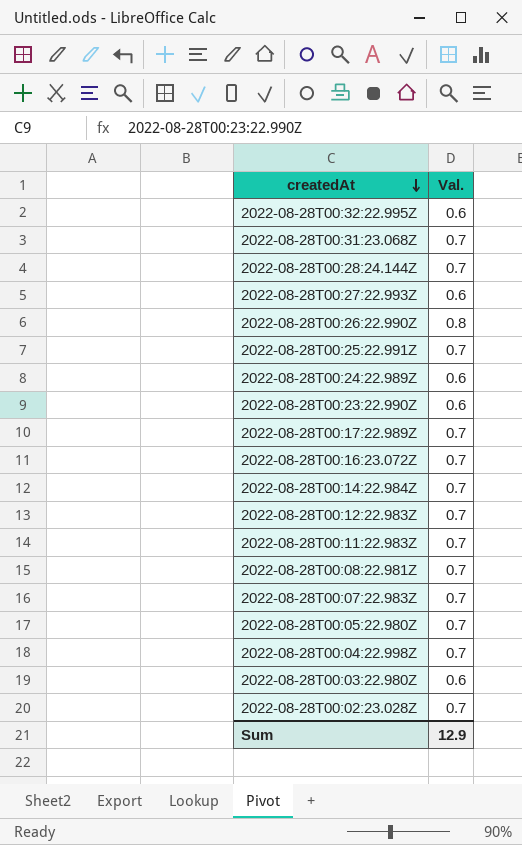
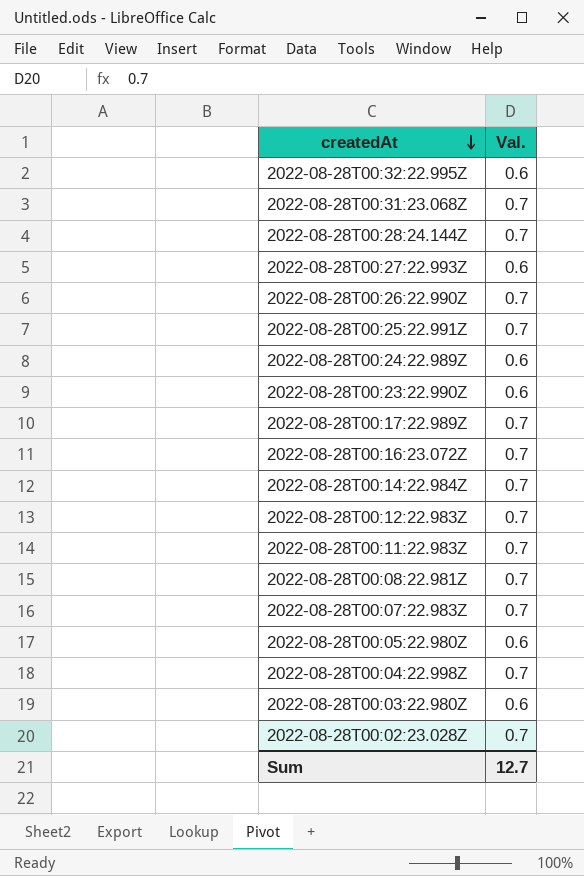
2022-08-28T00:26:22.990Z | Val.: 0.8 -> 0.7
2022-08-28T00:05:22.980Z | Val.: 0.7 -> 0.6
Sum | Val.: 12.9 -> 12.7

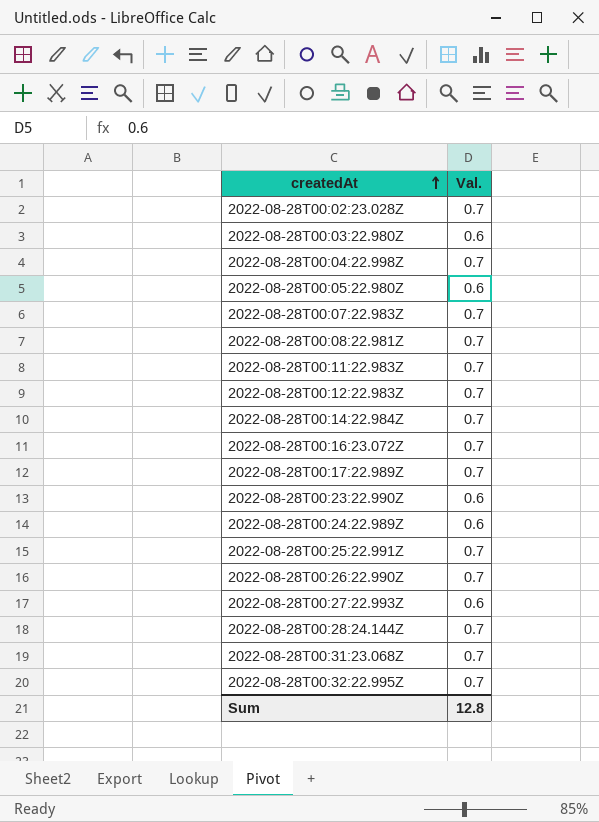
row order: createdAt descending -> createdAt ascending
2022-08-28T00:32:22.995Z | Val.: 0.6 -> 0.7
Sum | Val.: 12.7 -> 12.8

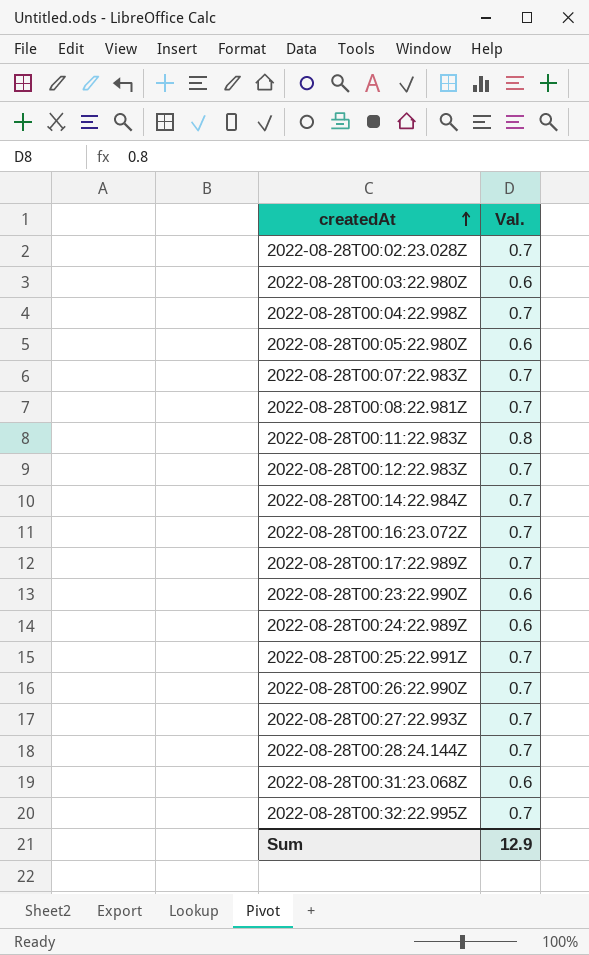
2022-08-28T00:11:22.983Z | Val.: 0.7 -> 0.8
2022-08-28T00:27:22.993Z | Val.: 0.6 -> 0.7
2022-08-28T00:31:23.068Z | Val.: 0.7 -> 0.6
Sum | Val.: 12.8 -> 12.9

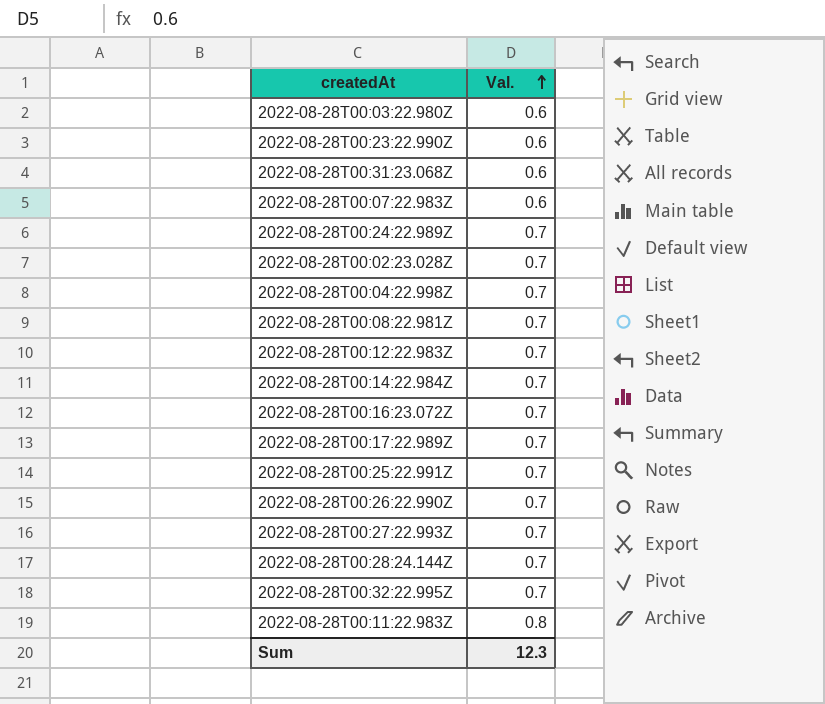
row order: createdAt ascending -> Val. ascending
row 2022-08-28T00:05:22.980Z: 0.6 -> none
2022-08-28T00:07:22.983Z | Val.: 0.7 -> 0.6
2022-08-28T00:24:22.989Z | Val.: 0.6 -> 0.7
Sum | Val.: 12.9 -> 12.3

